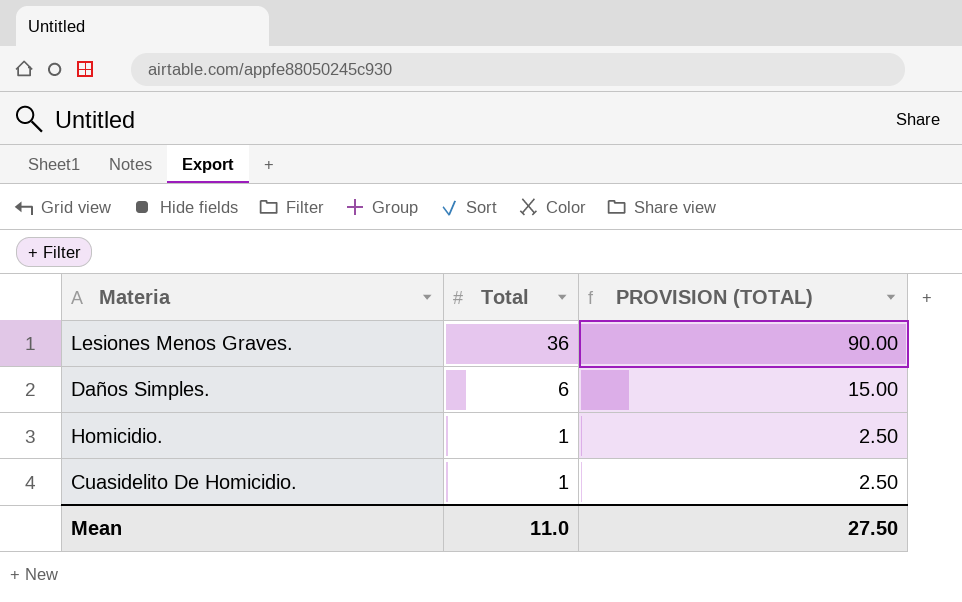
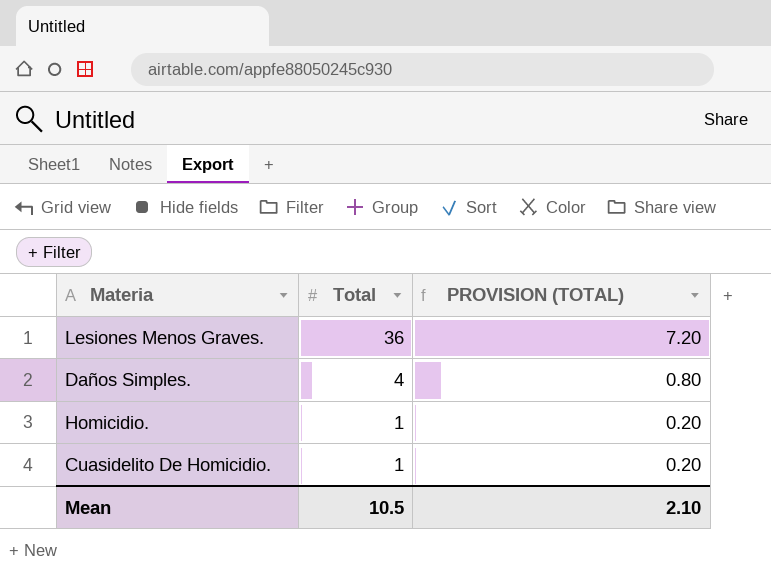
column PROVISION (TOTAL) | formula: [Total] * 2.5 -> [Total] * 0.2
Daños Simples. | Total: 6 -> 4
Mean | Total: 11.0 -> 10.5
Mean | PROVISION (TOTAL): 27.50 -> 2.10

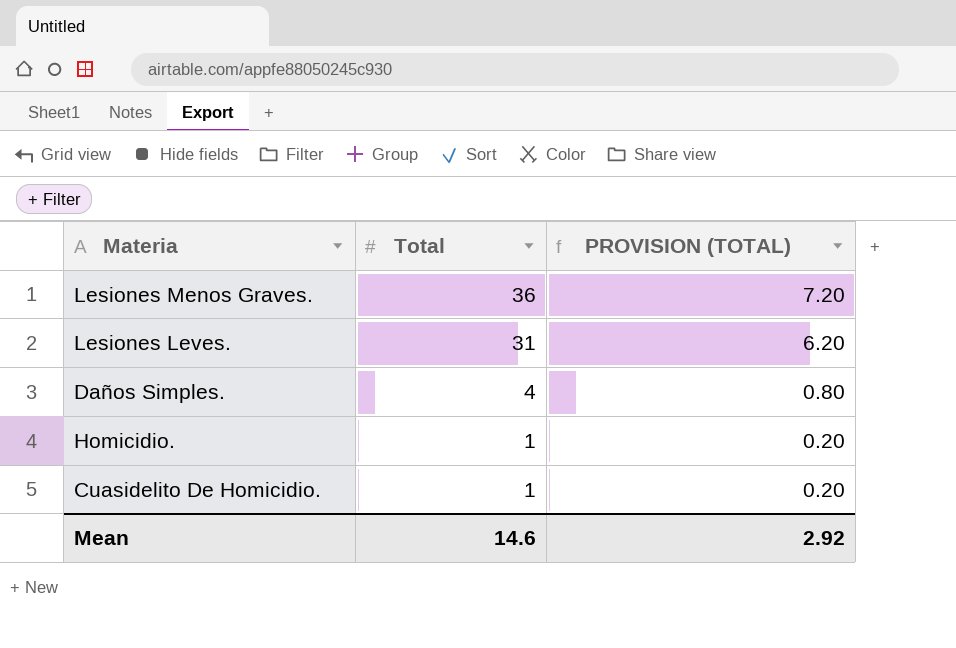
row Lesiones Leves.: none -> 31 | 6.20
Mean | Total: 10.5 -> 14.6
Mean | PROVISION (TOTAL): 2.10 -> 2.92

